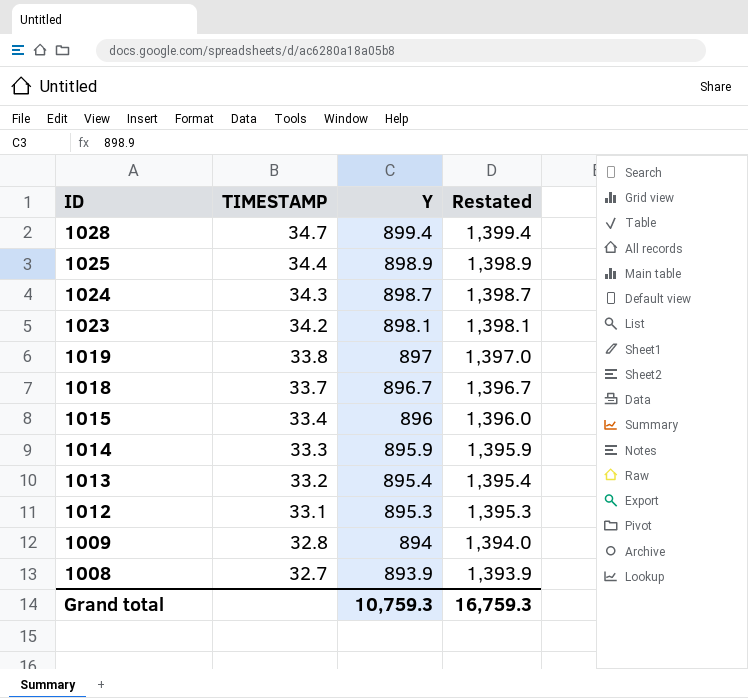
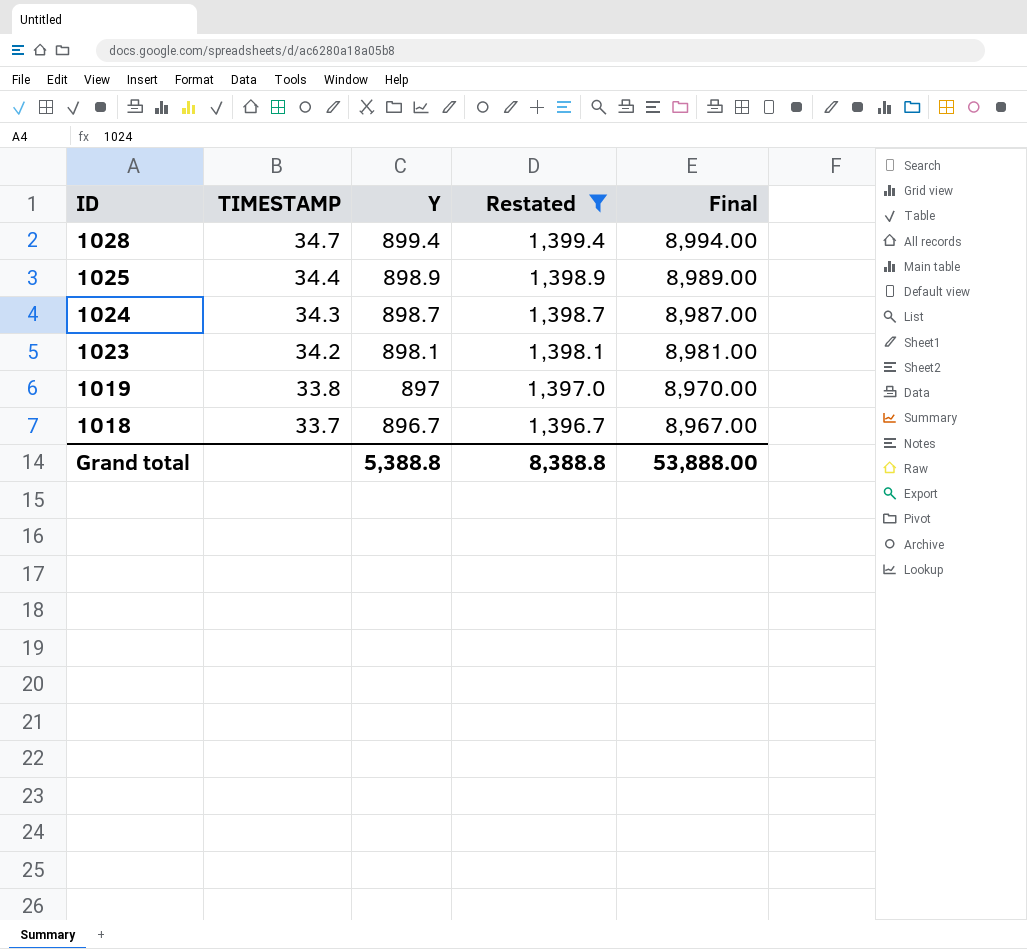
filter: none -> Restated >= 1,396.7
column Final | formula: none -> [Y] * 10
Grand total | Y: 10,759.3 -> 5,388.8
Grand total | Restated: 16,759.3 -> 8,388.8

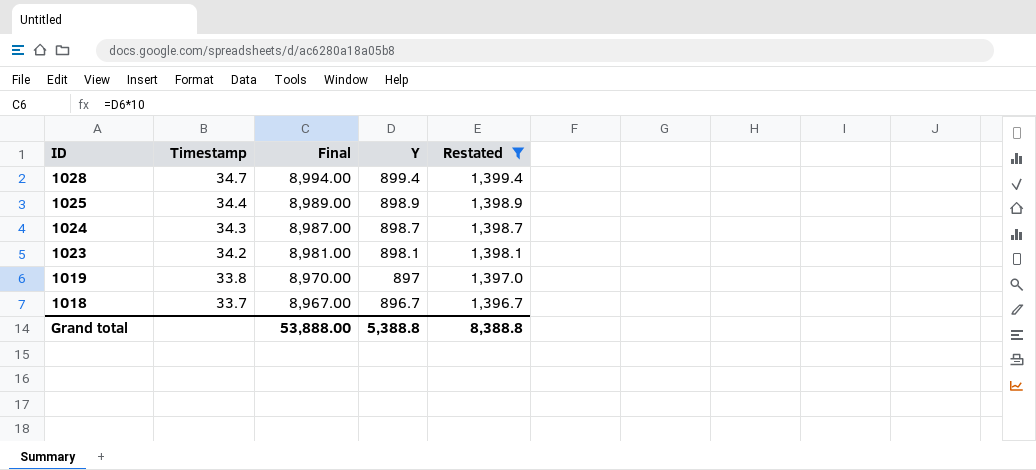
column name: TIMESTAMP -> Timestamp
column Final | position: 5 -> 3

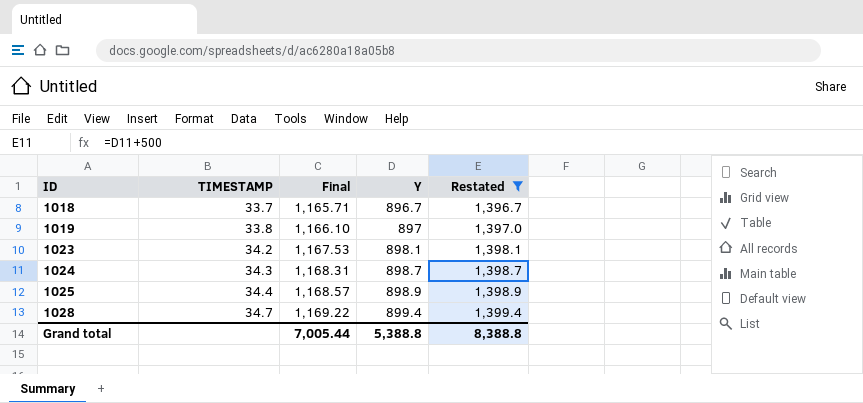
row order: ID descending -> ID ascending
column name: Timestamp -> TIMESTAMP
column Final | formula: [Y] * 10 -> [Y] * 1.3
Grand total | Final: 53,888.00 -> 7,005.44

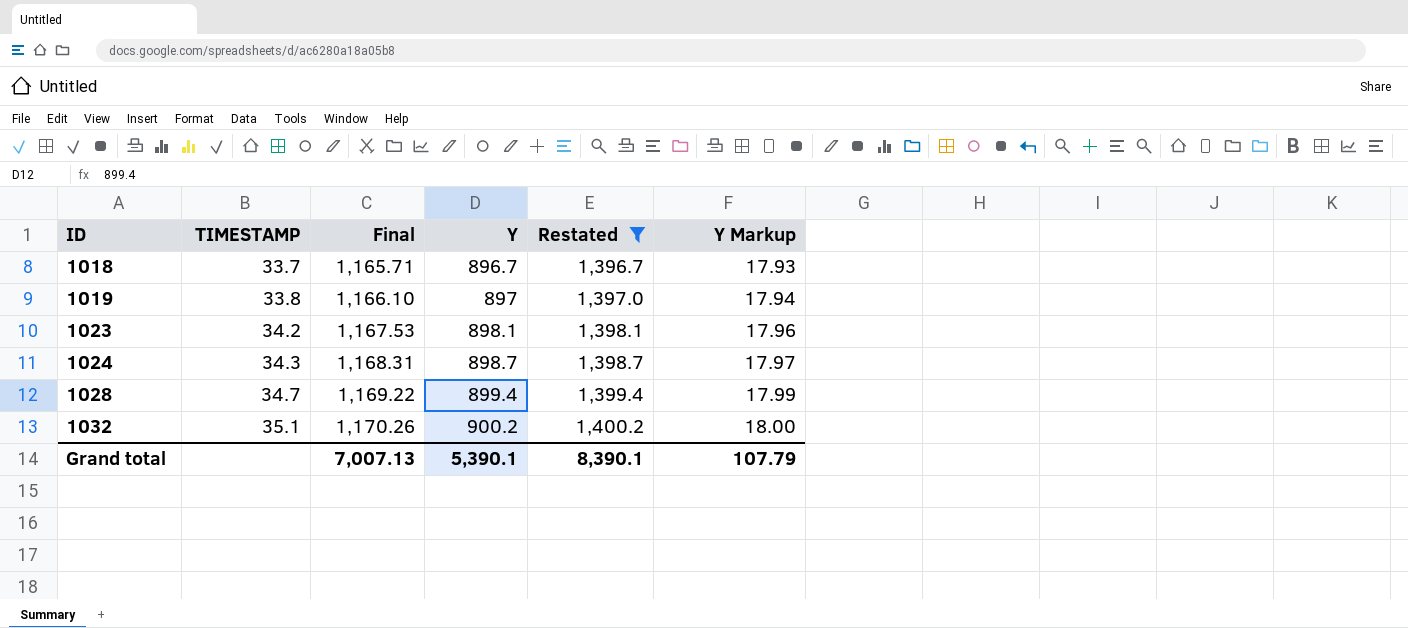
column Y Markup | formula: none -> [Y] * 0.02
row 1025: 34.4 | 1,168.57 | 898.9 | 1,398.9 -> none
row 1032: none -> 35.1 | 1,170.26 | 900.2 | 1,400.2 | 18.00
Grand total | Final: 7,005.44 -> 7,007.13
Grand total | Y: 5,388.8 -> 5,390.1
Grand total | Restated: 8,388.8 -> 8,390.1

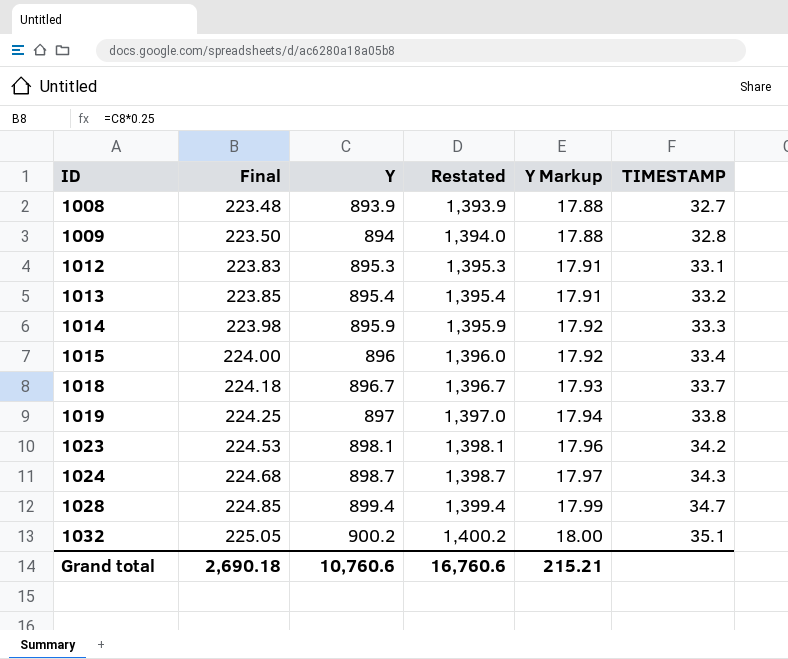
filter: Restated >= 1,396.7 -> none
column Final | formula: [Y] * 1.3 -> [Y] * 0.25
column TIMESTAMP | position: 2 -> 6
Grand total | Final: 7,007.13 -> 2,690.18
Grand total | Y: 5,390.1 -> 10,760.6
Grand total | Restated: 8,390.1 -> 16,760.6
Grand total | Y Markup: 107.79 -> 215.21

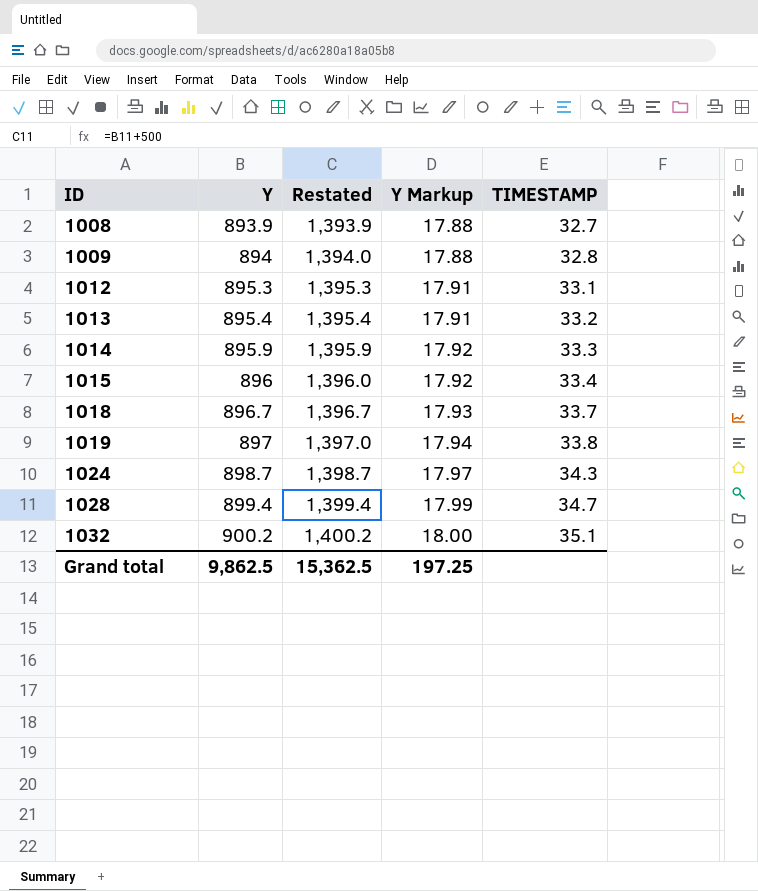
column Final | formula: [Y] * 0.25 -> none
row 1023: 224.53 | 898.1 | 1,398.1 | 17.96 | 34.2 -> none
Grand total | Y: 10,760.6 -> 9,862.5
Grand total | Restated: 16,760.6 -> 15,362.5
Grand total | Y Markup: 215.21 -> 197.25

